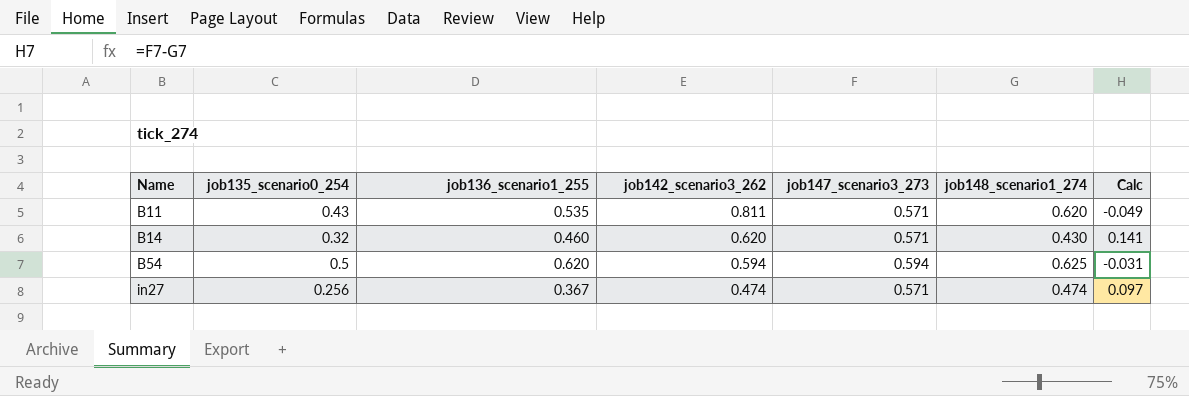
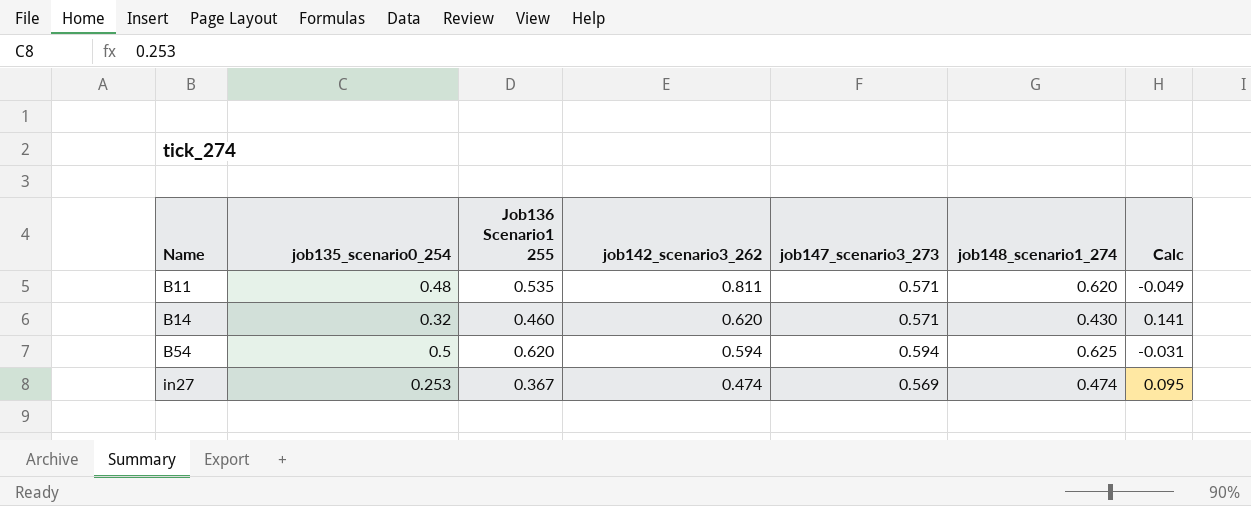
column name: job136_scenario1_255 -> Job136 Scenario1 255
B11 | job135_scenario0_254: 0.43 -> 0.48
in27 | job135_scenario0_254: 0.256 -> 0.253
in27 | job147_scenario3_273: 0.571 -> 0.569
in27 | Calc: 0.097 -> 0.095

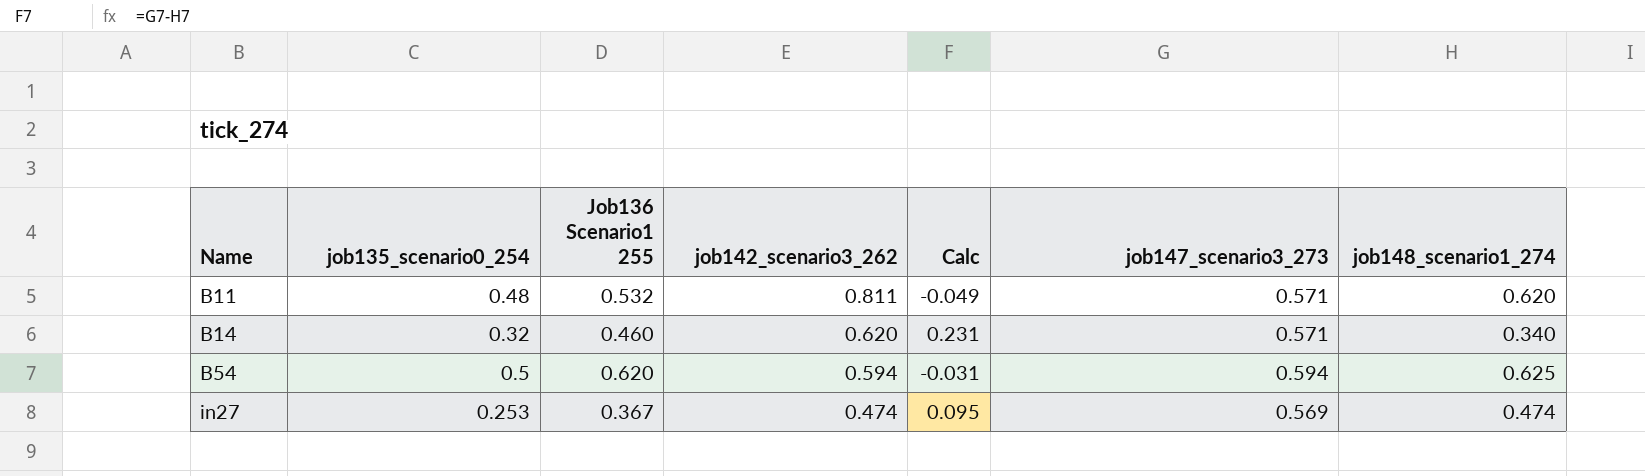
column Calc | position: 7 -> 5
B11 | Job136 Scenario1 255: 0.535 -> 0.532
B14 | Calc: 0.141 -> 0.231
B14 | job148_scenario1_274: 0.430 -> 0.340

